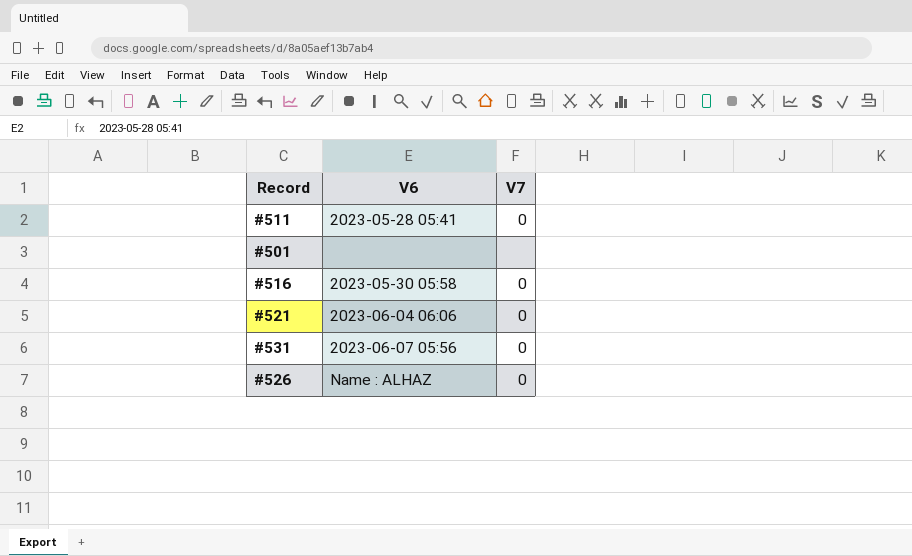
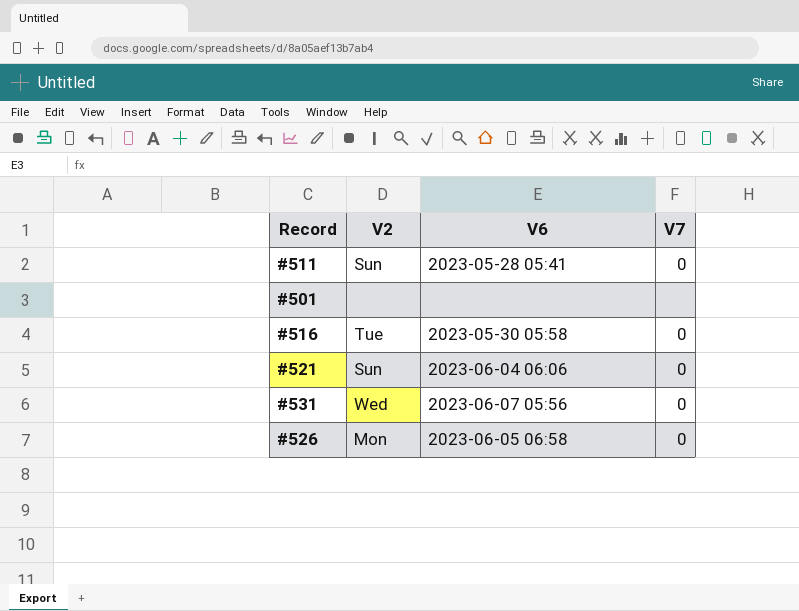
column V2 | position: none -> 2
#526 | V6: Name : ALHAZ -> 2023-06-05 06:58

